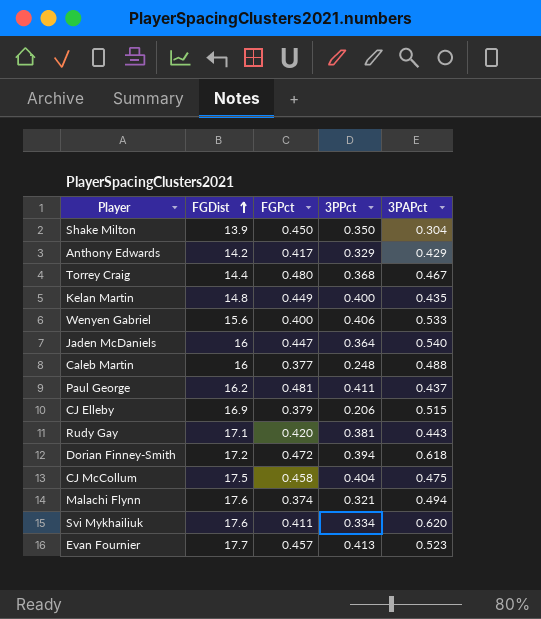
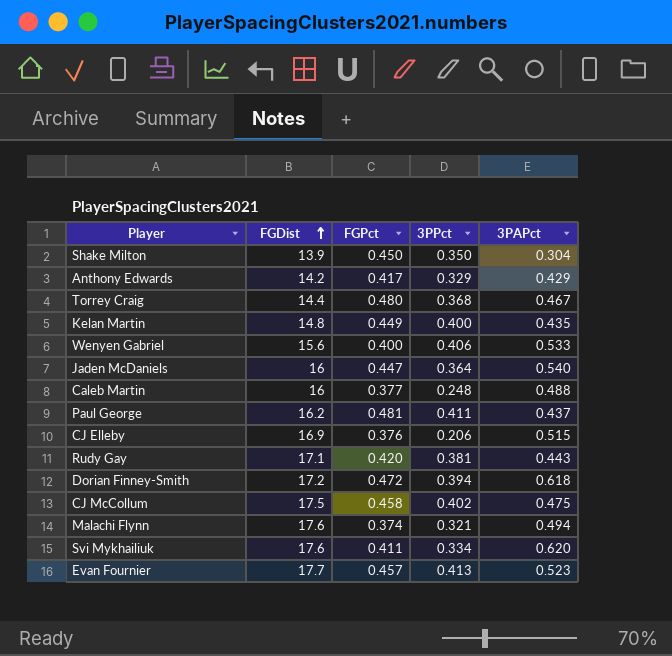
CJ Elleby | FGPct: 0.379 -> 0.376
CJ McCollum | 3PPct: 0.404 -> 0.402

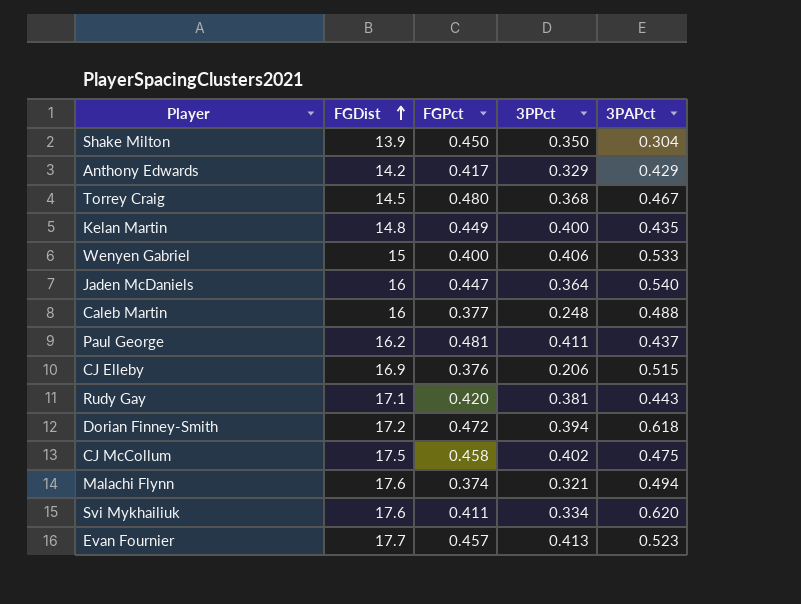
Torrey Craig | FGDist: 14.4 -> 14.5
Wenyen Gabriel | FGDist: 15.6 -> 15

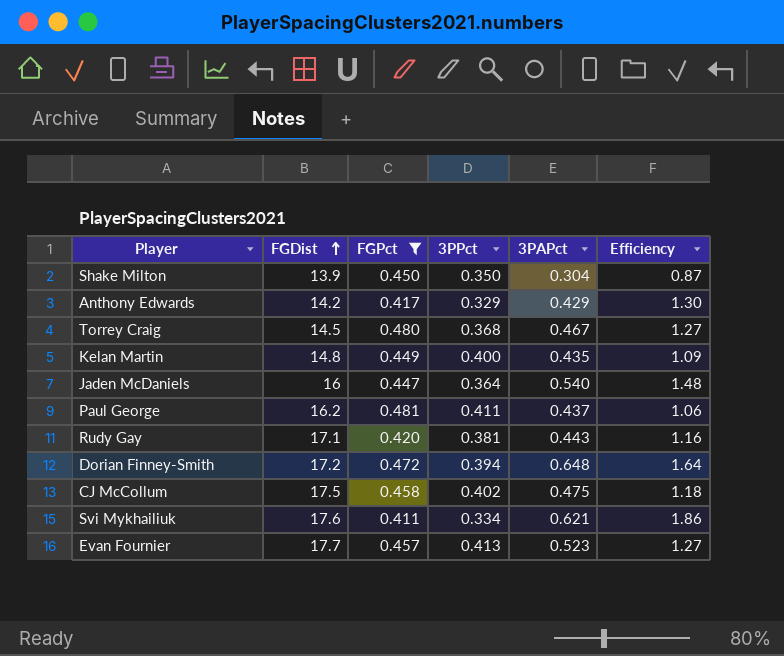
filter: none -> FGPct >= 0.411
column Efficiency | formula: none -> [3PAPct] / [3PPct]
Dorian Finney-Smith | 3PAPct: 0.618 -> 0.648
Svi Mykhailiuk | 3PAPct: 0.620 -> 0.621

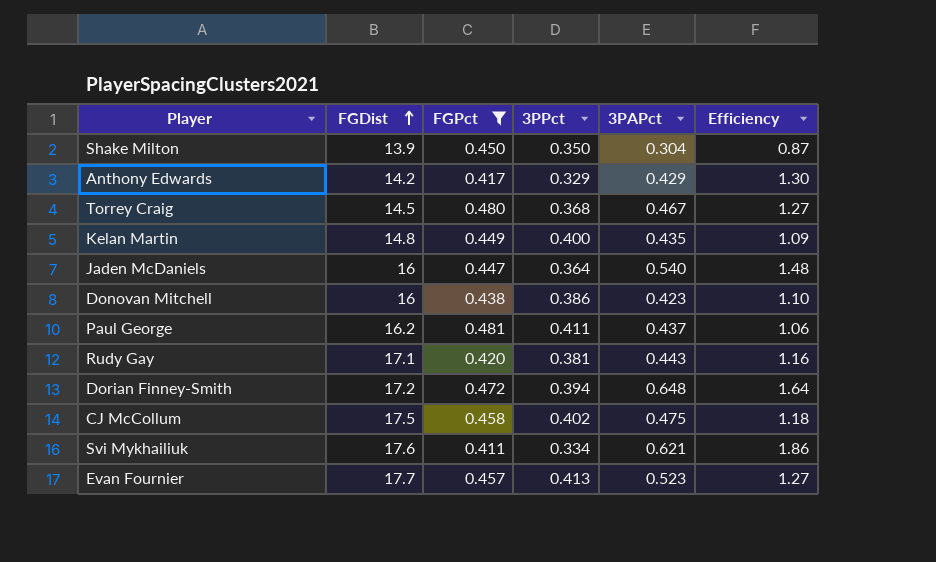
row Donovan Mitchell: none -> 16 | 0.438 | 0.386 | 0.423 | 1.10

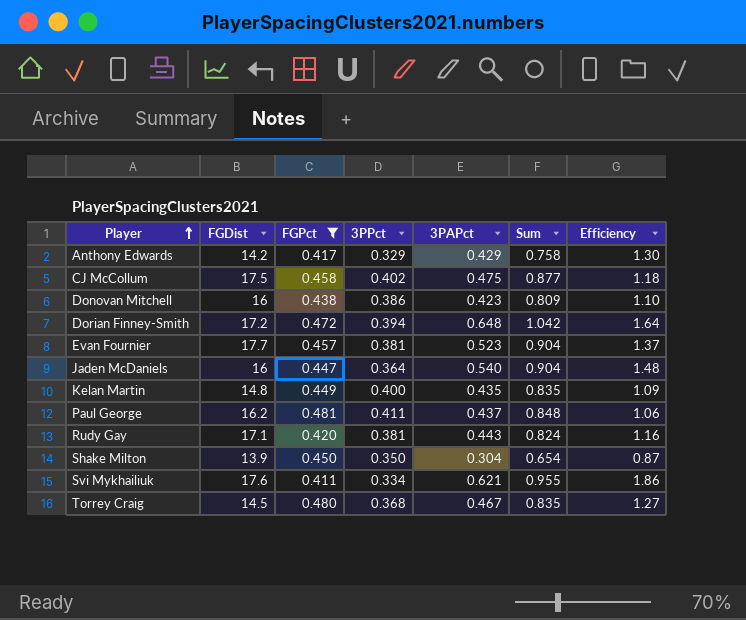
row order: FGDist ascending -> Player ascending
column Sum | formula: none -> [3PPct] + [3PAPct]
Evan Fournier | 3PPct: 0.413 -> 0.381
Evan Fournier | Efficiency: 1.27 -> 1.37

